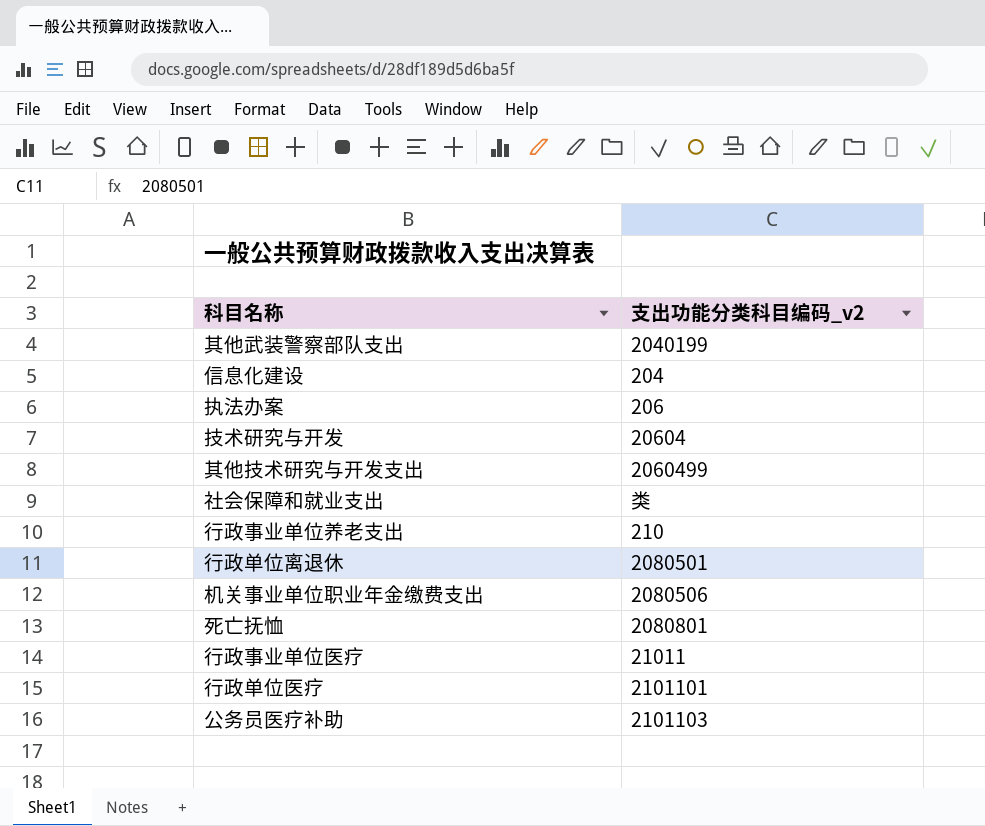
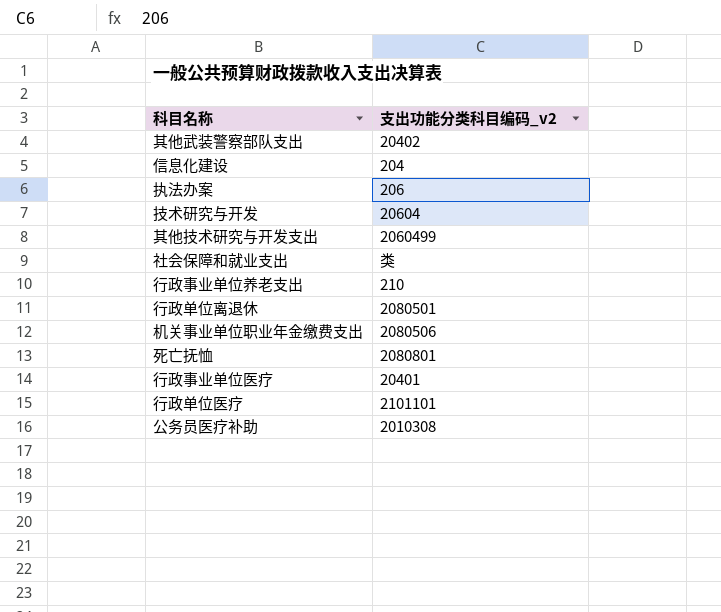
其他武装警察部队支出 | 支出功能分类科目编码_v2: 2040199 -> 20402
行政事业单位医疗 | 支出功能分类科目编码_v2: 21011 -> 20401
公务员医疗补助 | 支出功能分类科目编码_v2: 2101103 -> 2010308

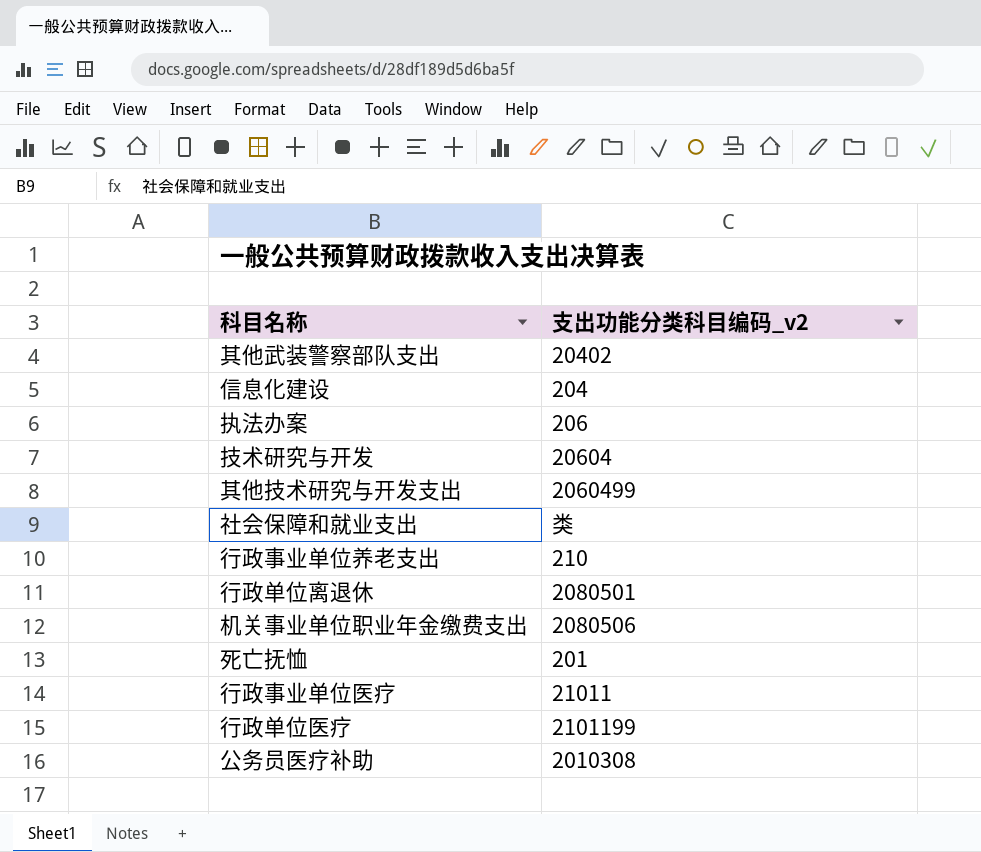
死亡抚恤 | 支出功能分类科目编码_v2: 2080801 -> 201
行政事业单位医疗 | 支出功能分类科目编码_v2: 20401 -> 21011
行政单位医疗 | 支出功能分类科目编码_v2: 2101101 -> 2101199

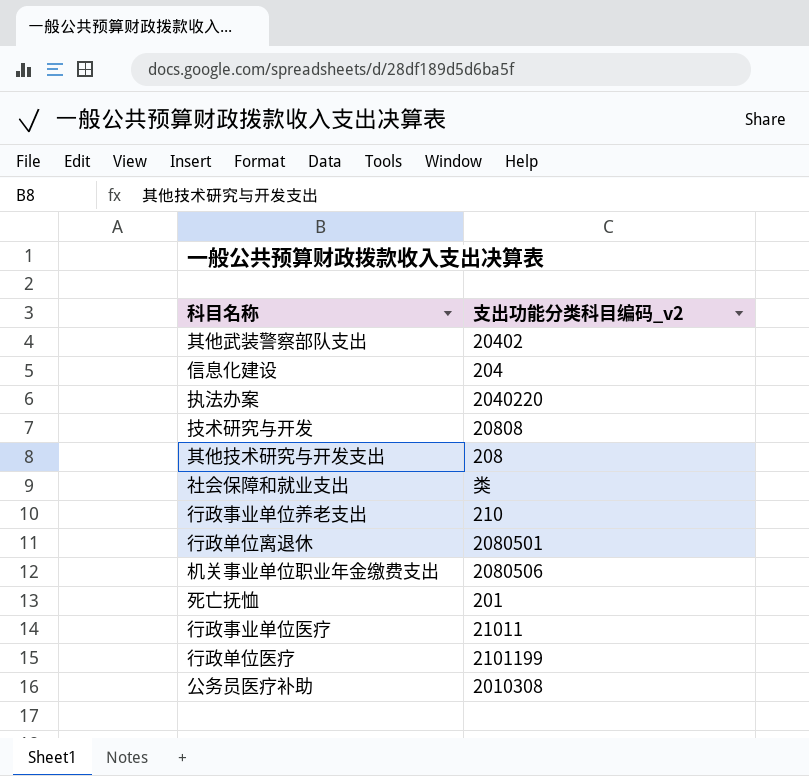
执法办案 | 支出功能分类科目编码_v2: 206 -> 2040220
技术研究与开发 | 支出功能分类科目编码_v2: 20604 -> 20808
其他技术研究与开发支出 | 支出功能分类科目编码_v2: 2060499 -> 208

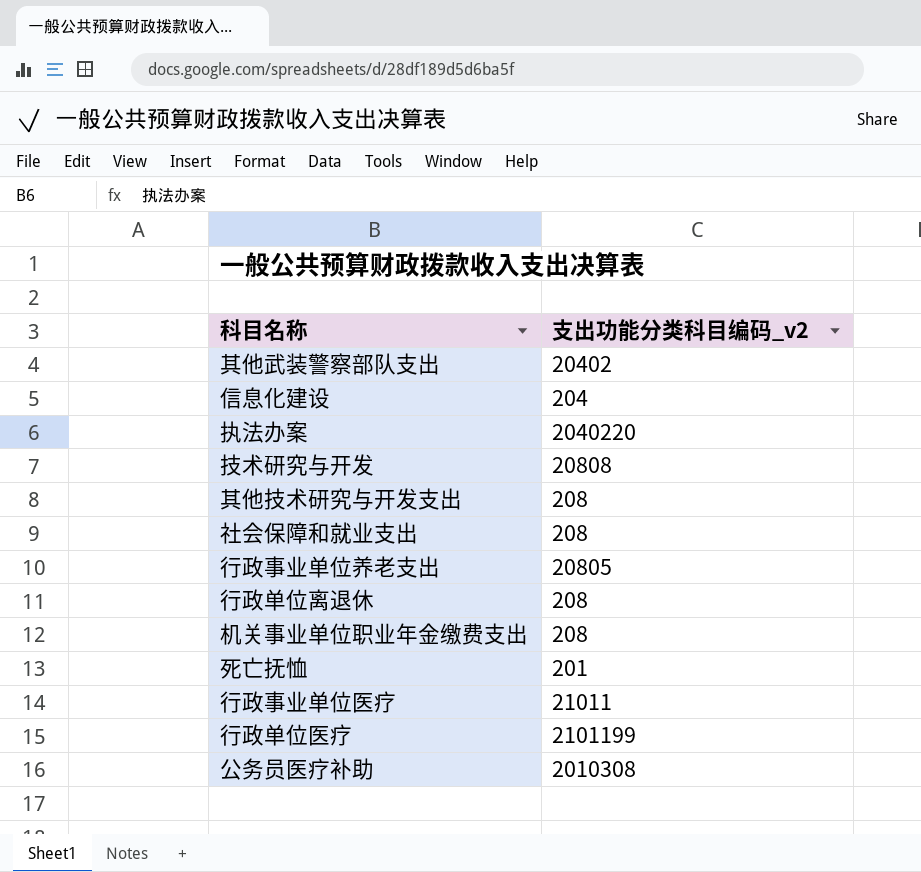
社会保障和就业支出 | 支出功能分类科目编码_v2: 类 -> 208
行政事业单位养老支出 | 支出功能分类科目编码_v2: 210 -> 20805
行政单位离退休 | 支出功能分类科目编码_v2: 2080501 -> 208
机关事业单位职业年金缴费支出 | 支出功能分类科目编码_v2: 2080506 -> 208

